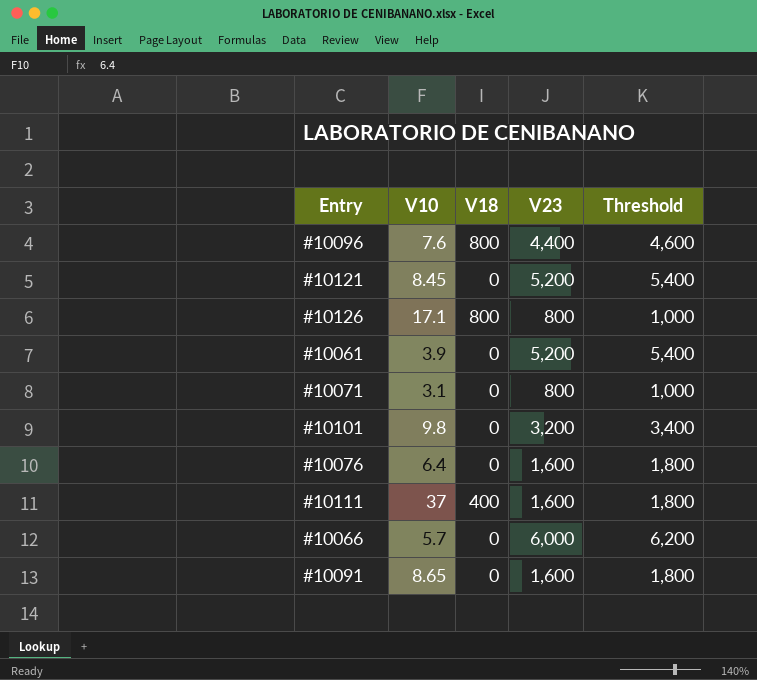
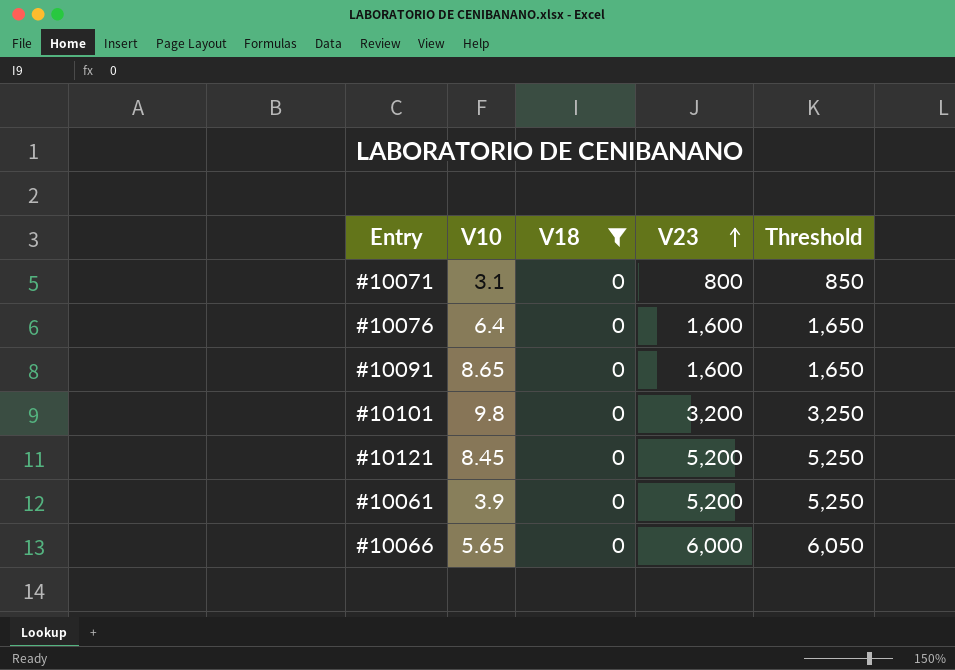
filter: none -> V18 = 0
row order: none -> V23 ascending
column Threshold | formula: [V23] + 200 -> [V23] + 50
#10066 | V10: 5.7 -> 5.65

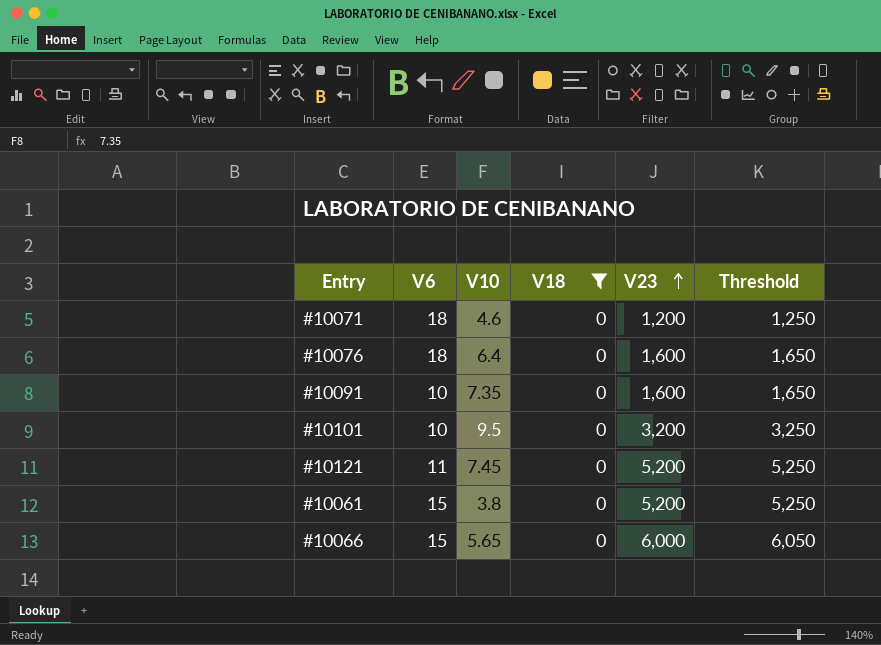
column V6 | position: none -> 2
#10071 | V10: 3.1 -> 4.6
#10071 | V23: 800 -> 1,200
#10071 | Threshold: 850 -> 1,250
#10091 | V10: 8.65 -> 7.35
#10101 | V10: 9.8 -> 9.5
#10121 | V10: 8.45 -> 7.45
#10061 | V10: 3.9 -> 3.8

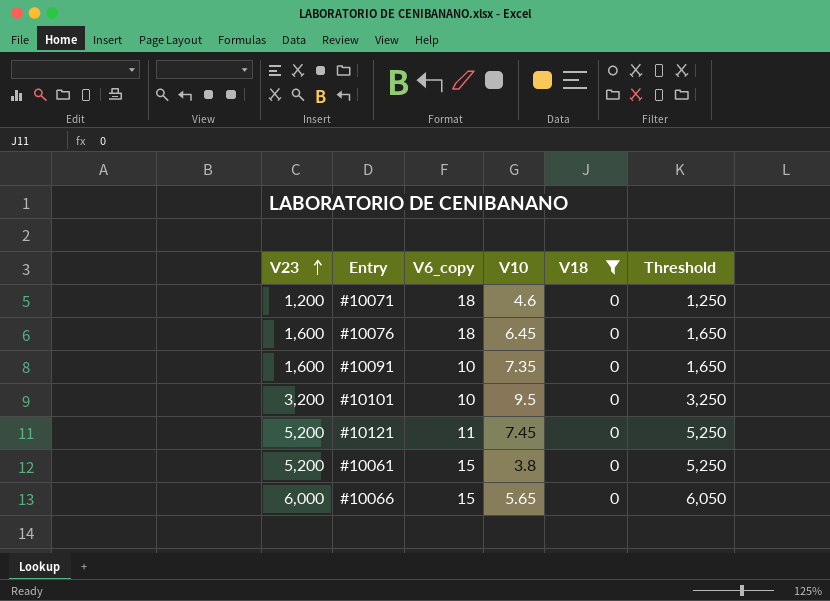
column V23 | position: 5 -> 1
column name: V6 -> V6_copy
#10076 | V10: 6.4 -> 6.45

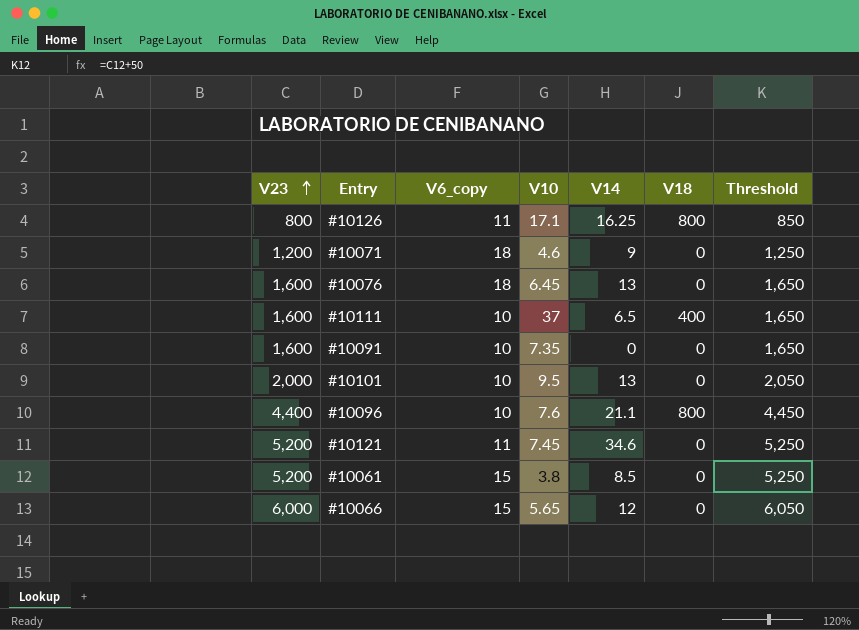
filter: V18 = 0 -> none
column V14 | position: none -> 5
#10101 | V23: 3,200 -> 2,000
#10101 | Threshold: 3,250 -> 2,050

